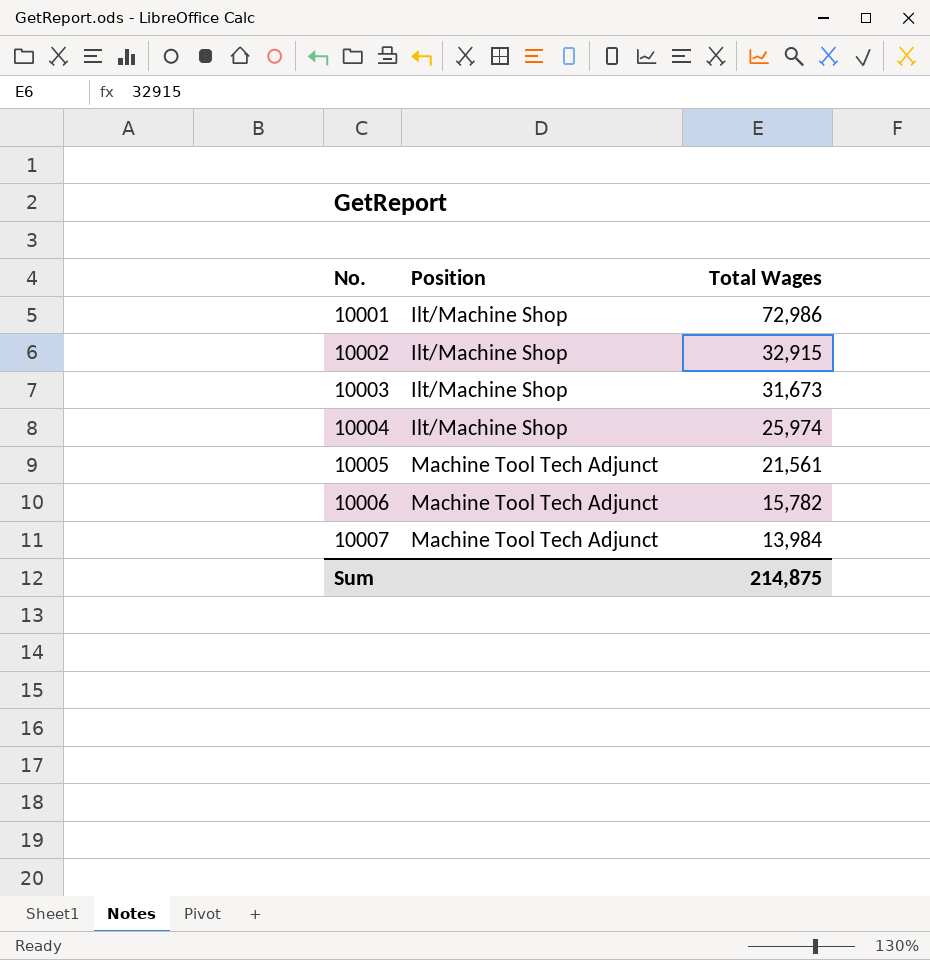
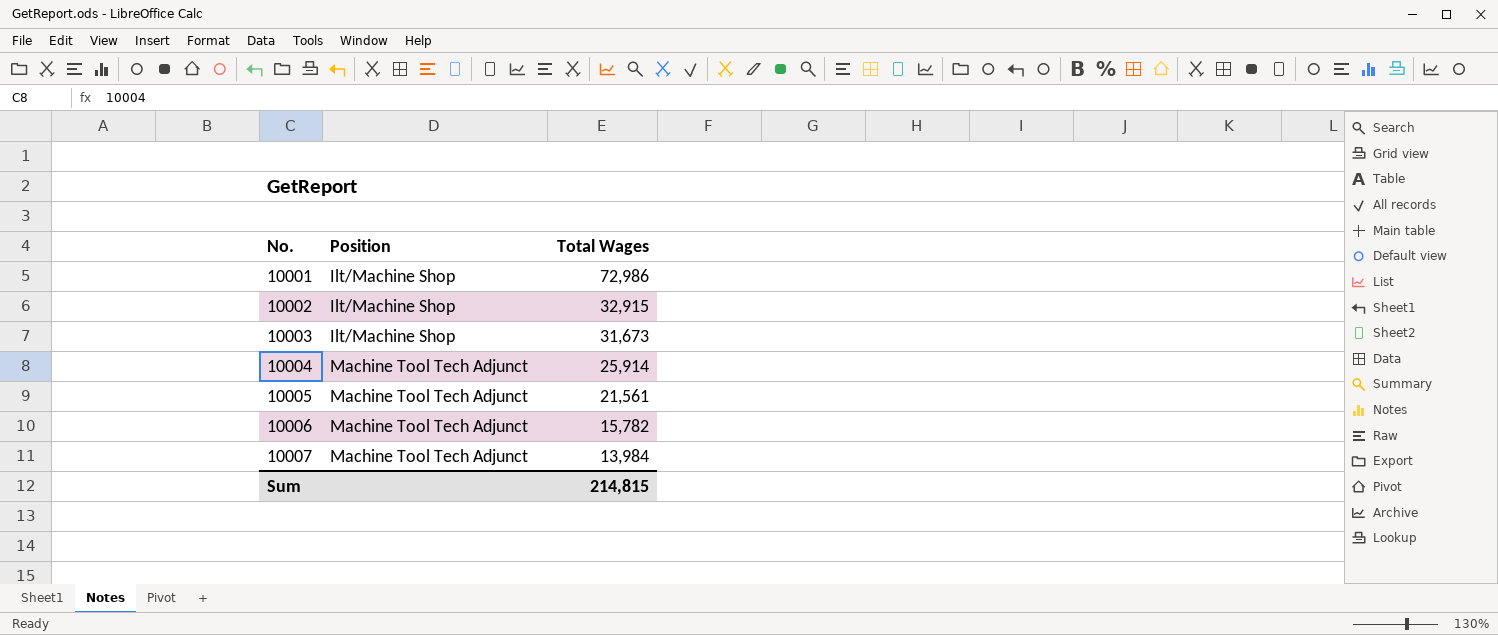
10004 | Position: Ilt/Machine Shop -> Machine Tool Tech Adjunct
10004 | Total Wages: 25,974 -> 25,914
Sum | Total Wages: 214,875 -> 214,815

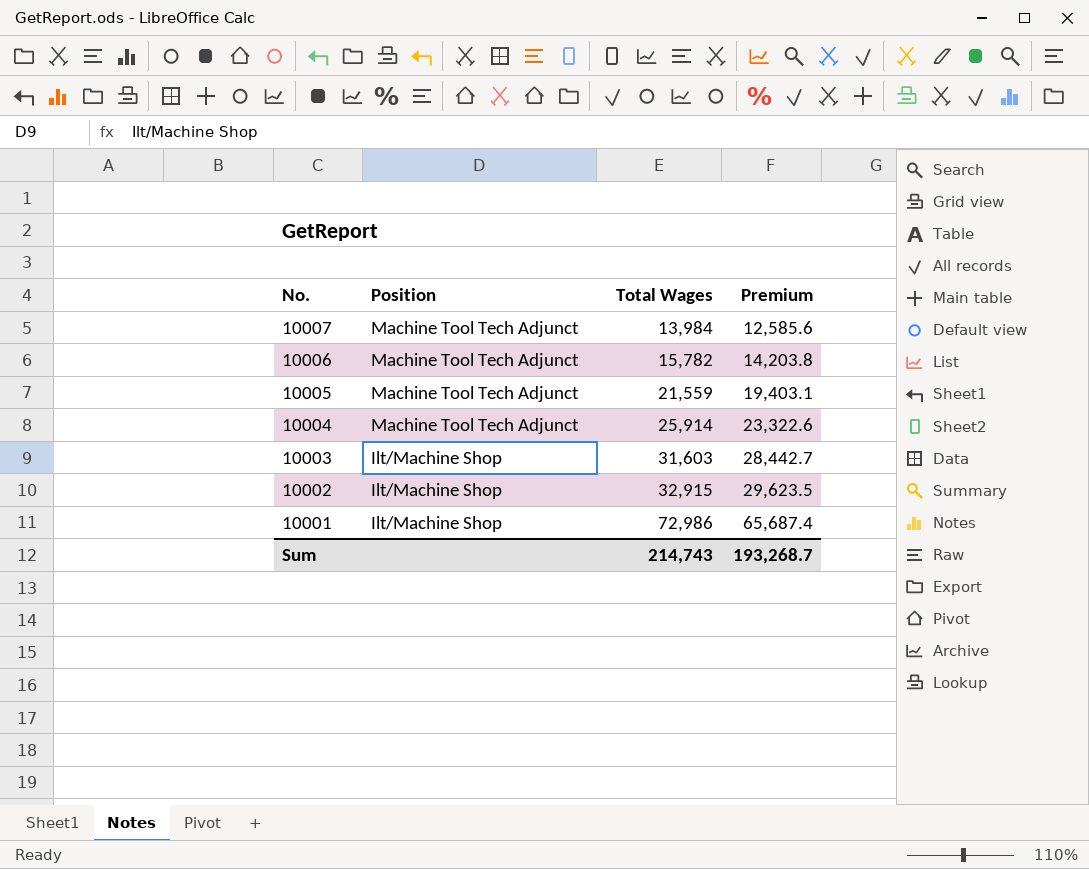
row order: No. ascending -> No. descending
column Premium | formula: none -> [Total Wages] * 0.9
10005 | Total Wages: 21,561 -> 21,559
10003 | Total Wages: 31,673 -> 31,603
Sum | Total Wages: 214,815 -> 214,743

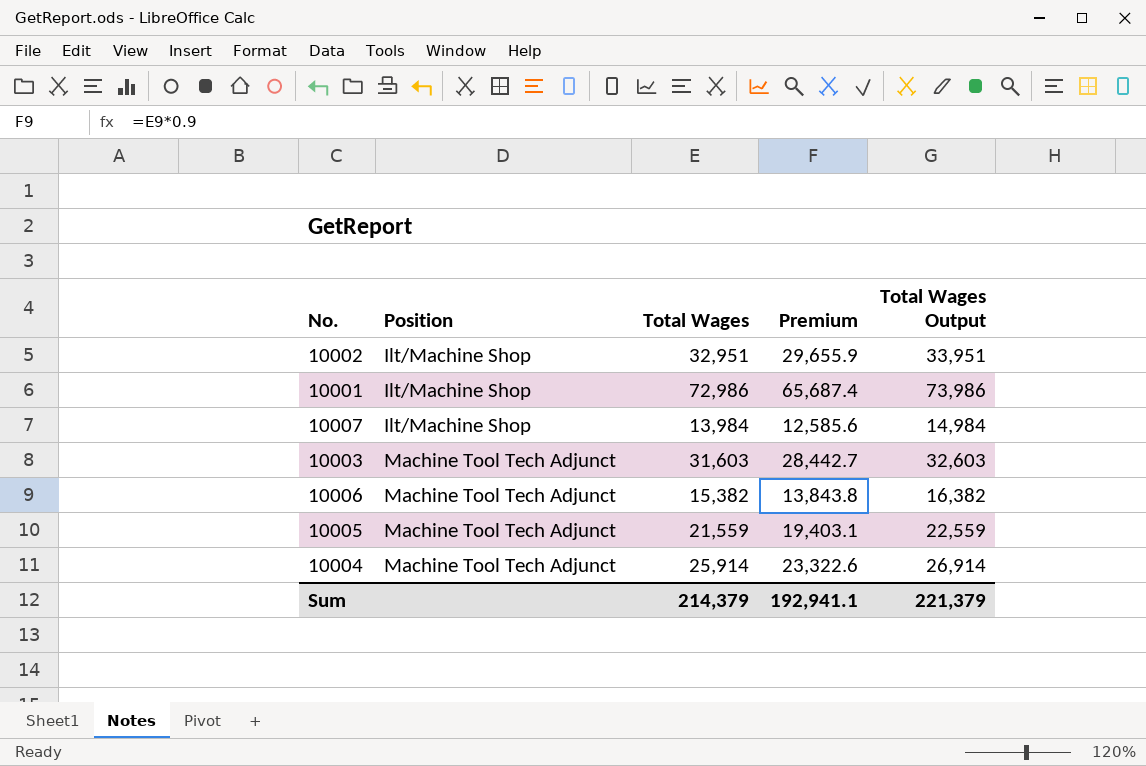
row order: No. descending -> Position ascending
column Total Wages Output | formula: none -> [Total Wages] + 1000
10002 | Total Wages: 32,915 -> 32,951
10002 | Premium: 29,623.5 -> 29,655.9
10007 | Position: Machine Tool Tech Adjunct -> Ilt/Machine Shop
10003 | Position: Ilt/Machine Shop -> Machine Tool Tech Adjunct
10006 | Total Wages: 15,782 -> 15,382
10006 | Premium: 14,203.8 -> 13,843.8
Sum | Total Wages: 214,743 -> 214,379
Sum | Premium: 193,268.7 -> 192,941.1

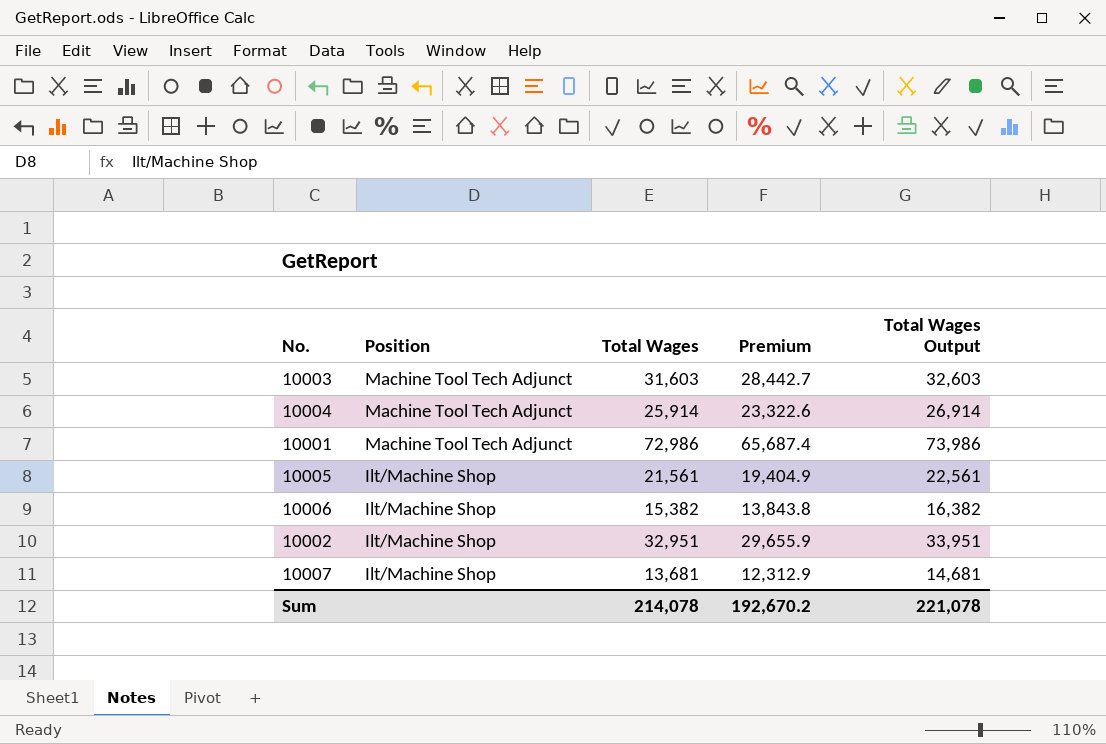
row order: Position ascending -> Position descending
10001 | Position: Ilt/Machine Shop -> Machine Tool Tech Adjunct
10005 | Position: Machine Tool Tech Adjunct -> Ilt/Machine Shop
10005 | Total Wages: 21,559 -> 21,561
10005 | Premium: 19,403.1 -> 19,404.9
10005 | Total Wages Output: 22,559 -> 22,561
10006 | Position: Machine Tool Tech Adjunct -> Ilt/Machine Shop
10007 | Total Wages: 13,984 -> 13,681
10007 | Premium: 12,585.6 -> 12,312.9
10007 | Total Wages Output: 14,984 -> 14,681
Sum | Total Wages: 214,379 -> 214,078
Sum | Premium: 192,941.1 -> 192,670.2
Sum | Total Wages Output: 221,379 -> 221,078

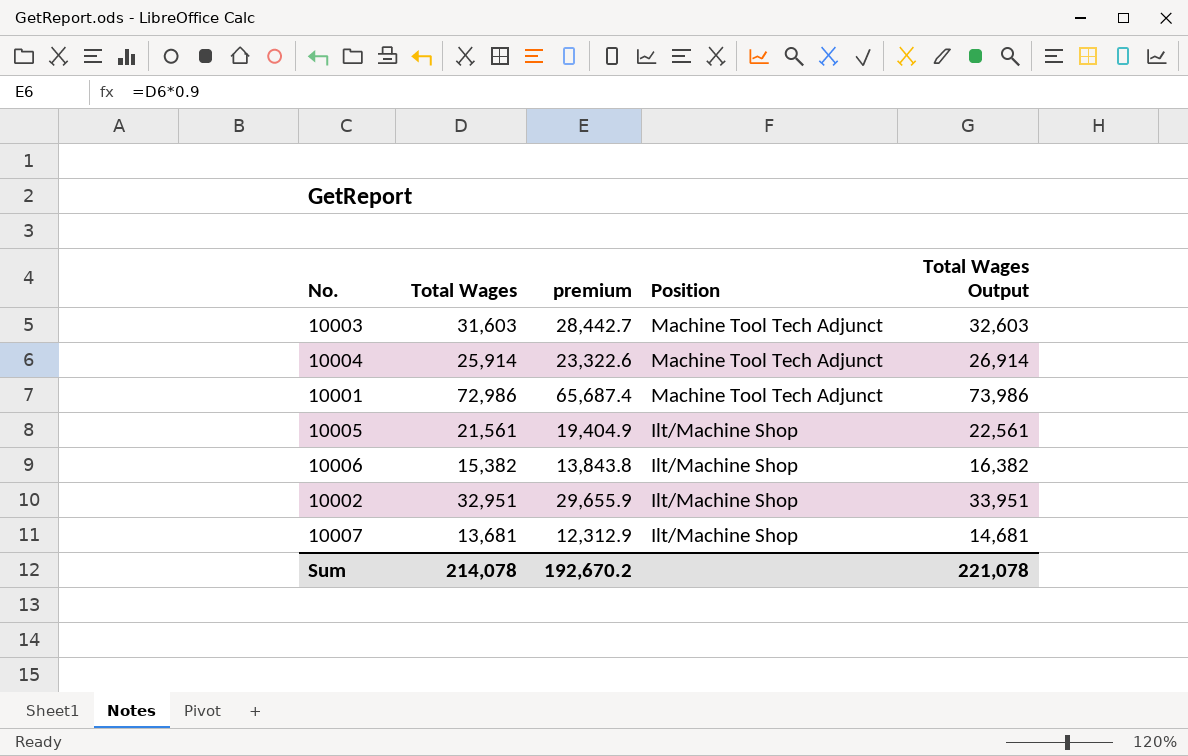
column name: Premium -> premium
column Position | position: 2 -> 4

